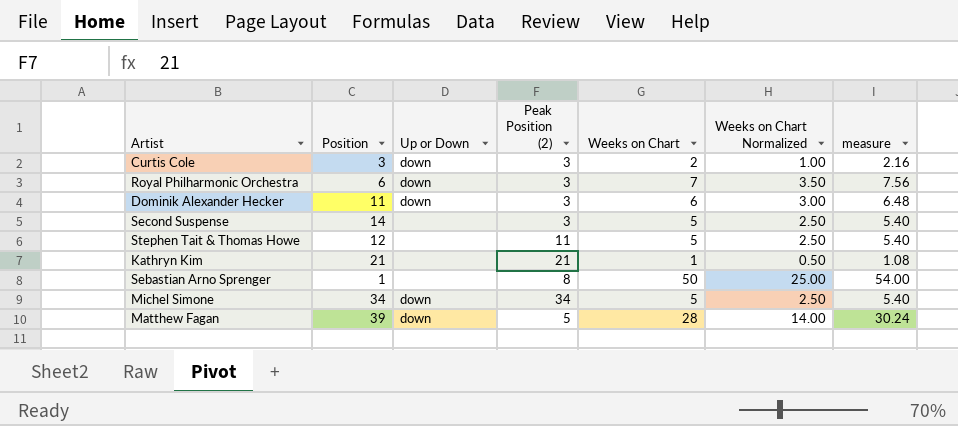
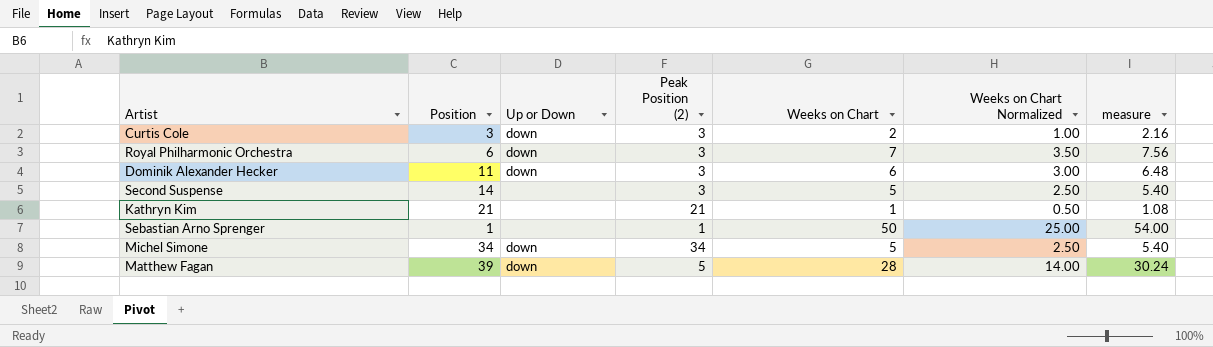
row Stephen Tait & Thomas Howe: 12 | none | 11 | 5 | 2.50 | 5.40 -> none
Sebastian Arno Sprenger | Peak Position (2): 8 -> 1

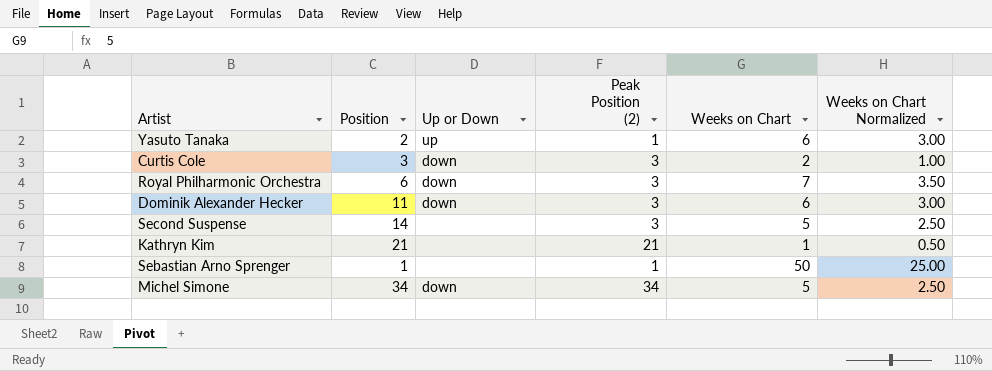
column measure | formula: [Weeks on Chart] * 1.08 -> none
row Matthew Fagan: 39 | down | 5 | 28 | 14.00 | 30.24 -> none
row Yasuto Tanaka: none -> 2 | up | 1 | 6 | 3.00

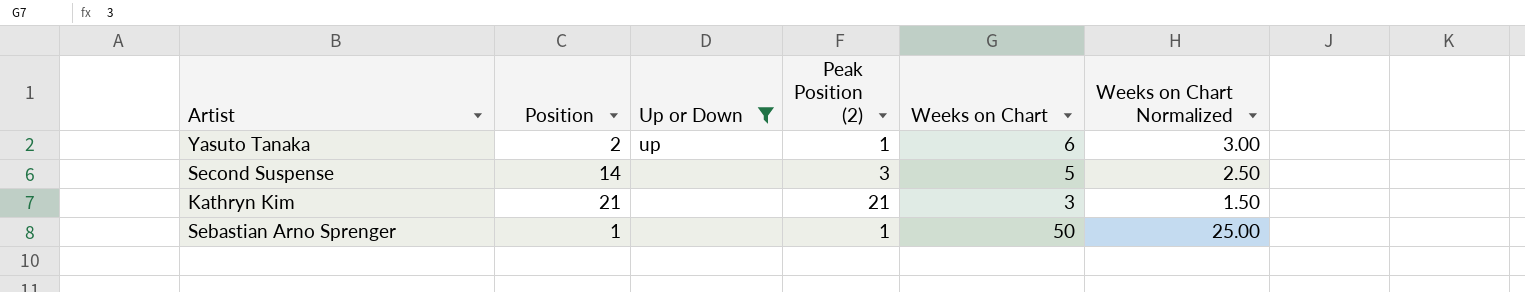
filter: none -> Up or Down != down
Kathryn Kim | Weeks on Chart: 1 -> 3
Kathryn Kim | Weeks on Chart Normalized: 0.50 -> 1.50

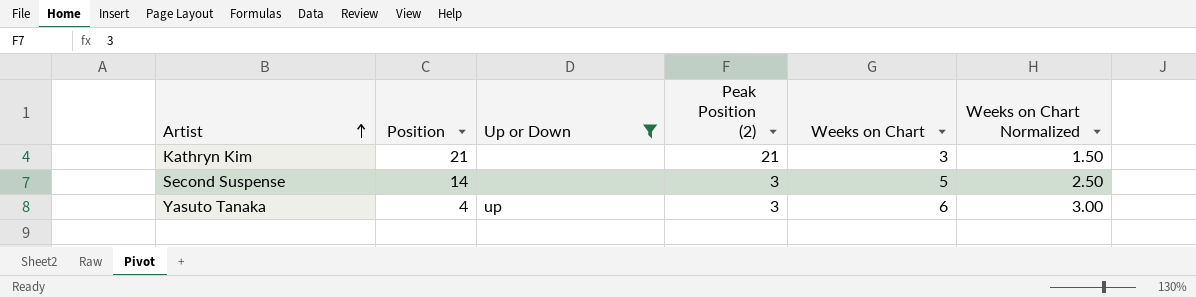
row order: none -> Artist ascending
row Sebastian Arno Sprenger: 1 | none | 1 | 50 | 25.00 -> none
Yasuto Tanaka | Position: 2 -> 4
Yasuto Tanaka | Peak Position (2): 1 -> 3

